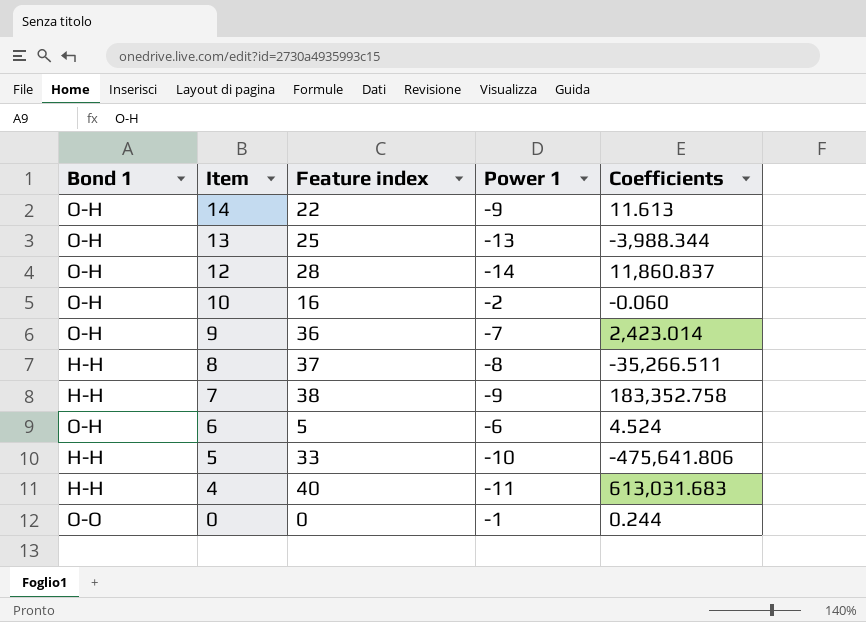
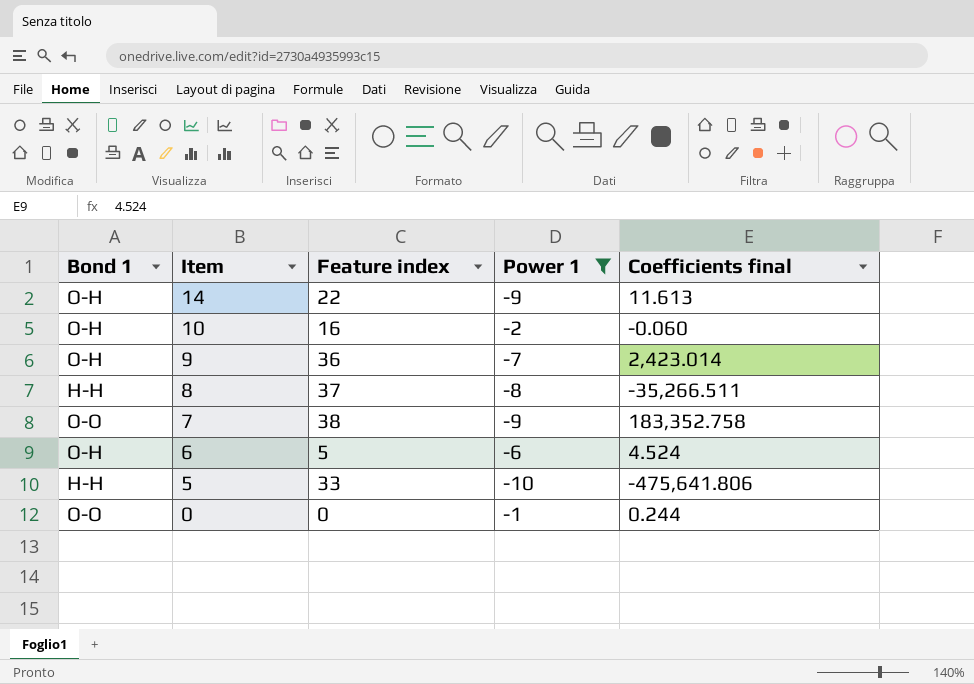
filter: none -> Power 1 >= -10
column name: Coefficients -> Coefficients final
7 | Bond 1: H-H -> O-O

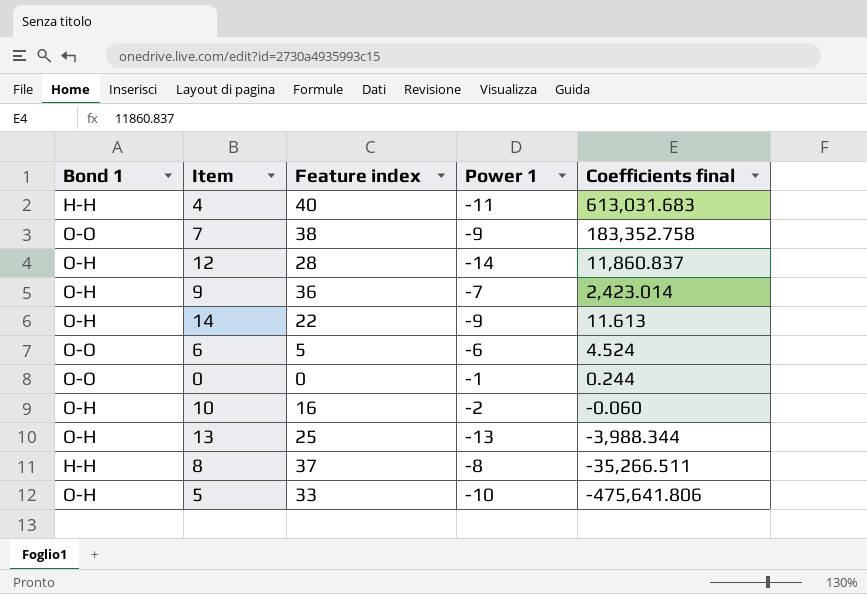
filter: Power 1 >= -10 -> none
row order: Item descending -> Coefficients final descending
6 | Bond 1: O-H -> O-O
5 | Bond 1: H-H -> O-H

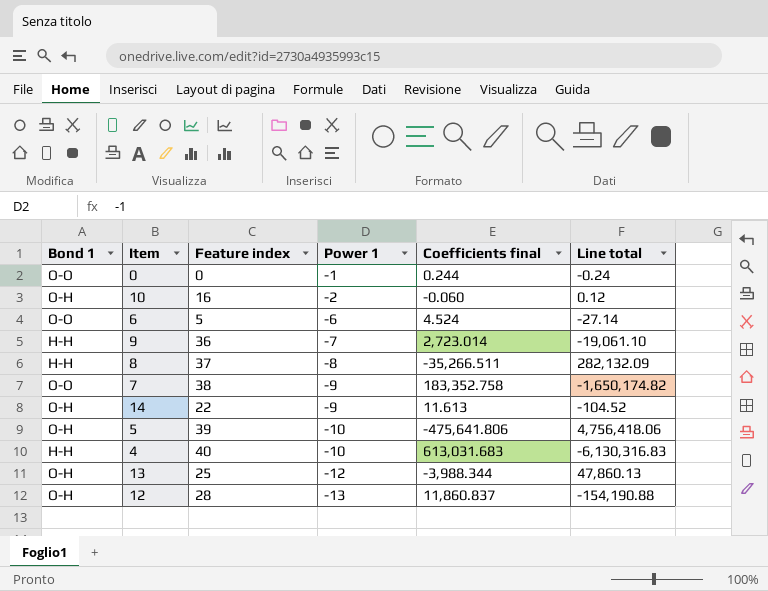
row order: Coefficients final descending -> Power 1 descending
column Line total | formula: none -> [Power 1] * [Coefficients final]
9 | Bond 1: O-H -> H-H
9 | Coefficients final: 2,423.014 -> 2,723.014
5 | Feature index: 33 -> 39
4 | Power 1: -11 -> -10
13 | Power 1: -13 -> -12
12 | Power 1: -14 -> -13

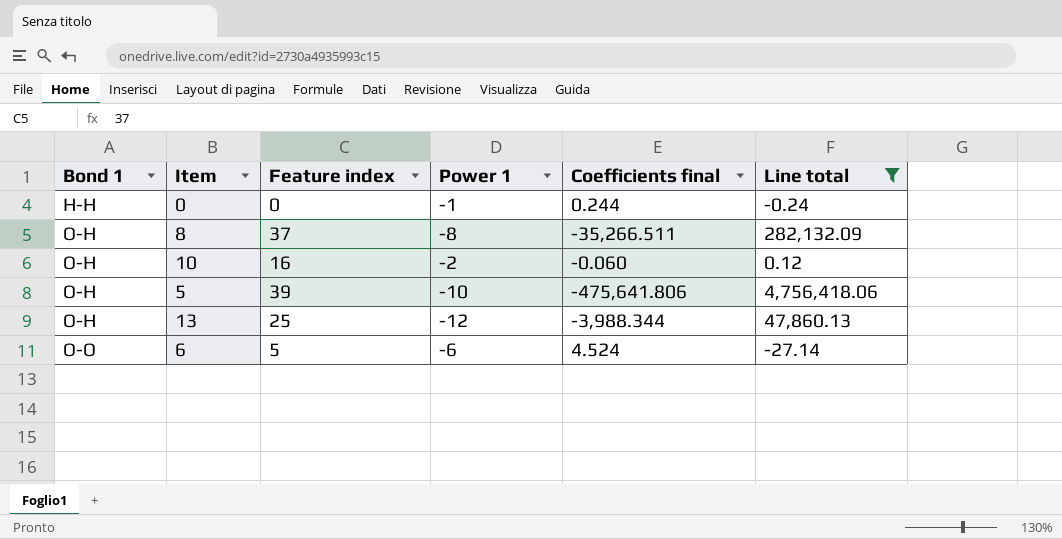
filter: none -> Line total >= -27.14
row order: Power 1 descending -> Bond 1 ascending
0 | Bond 1: O-O -> H-H
8 | Bond 1: H-H -> O-H

